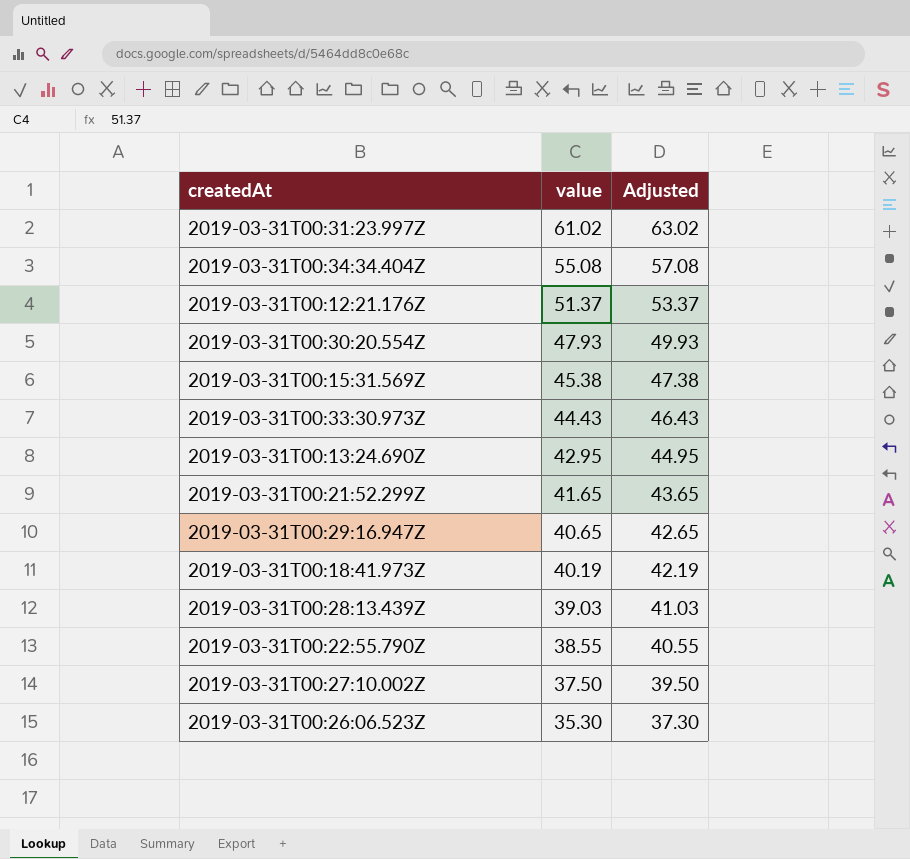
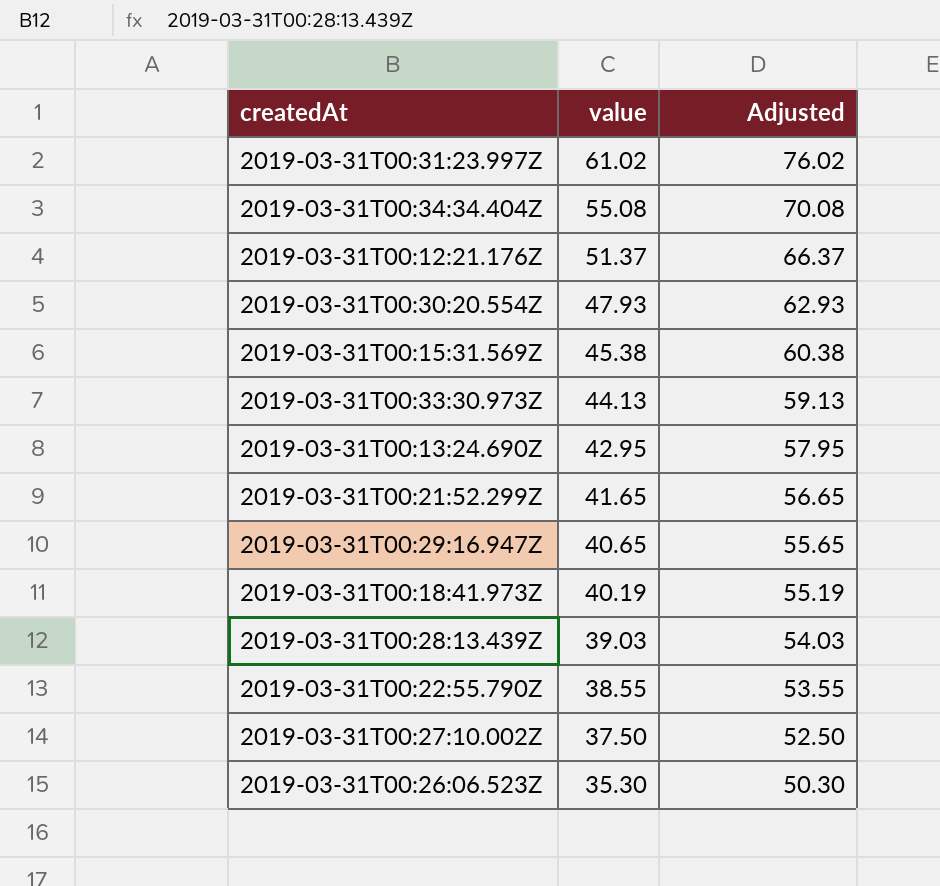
column Adjusted | formula: [value] + 2 -> [value] + 15
2019-03-31T00:33:30.973Z | value: 44.43 -> 44.13

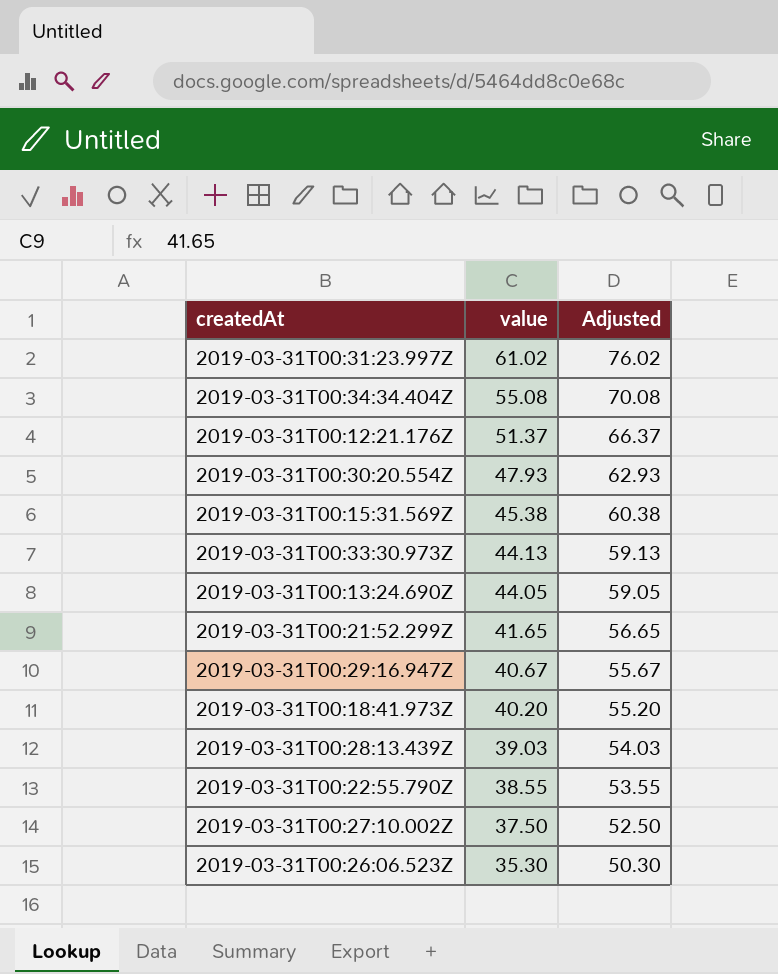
2019-03-31T00:13:24.690Z | value: 42.95 -> 44.05
2019-03-31T00:13:24.690Z | Adjusted: 57.95 -> 59.05
2019-03-31T00:29:16.947Z | value: 40.65 -> 40.67
2019-03-31T00:29:16.947Z | Adjusted: 55.65 -> 55.67
2019-03-31T00:18:41.973Z | value: 40.19 -> 40.20
2019-03-31T00:18:41.973Z | Adjusted: 55.19 -> 55.20

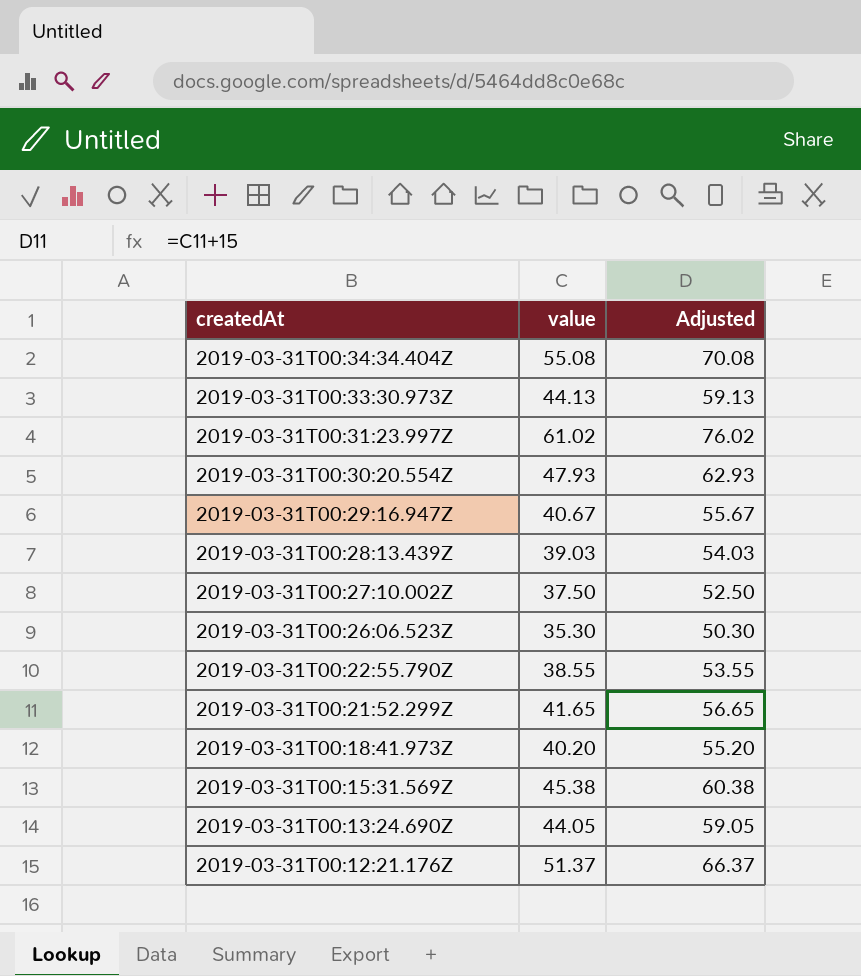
row order: value descending -> createdAt descending

